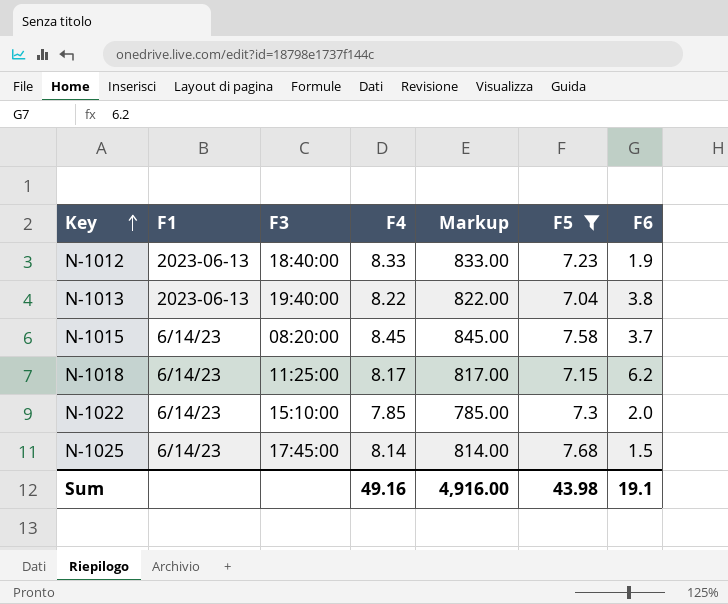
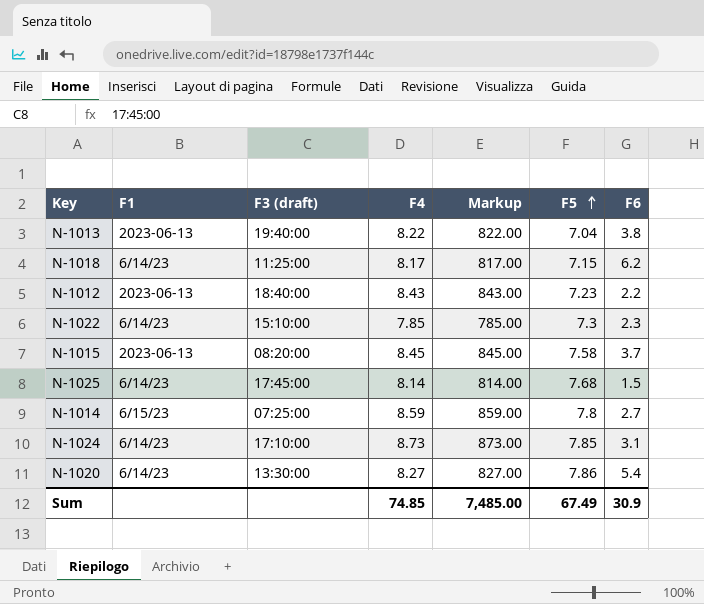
filter: F5 <= 7.68 -> none
row order: Key ascending -> F5 ascending
column name: F3 -> F3 (draft)
N-1012 | F4: 8.33 -> 8.43
N-1012 | Markup: 833.00 -> 843.00
N-1012 | F6: 1.9 -> 2.2
N-1022 | F6: 2.0 -> 2.3
N-1015 | F1: 6/14/23 -> 2023-06-13
Sum | F4: 49.16 -> 74.85
Sum | Markup: 4,916.00 -> 7,485.00
Sum | F5: 43.98 -> 67.49
Sum | F6: 19.1 -> 30.9

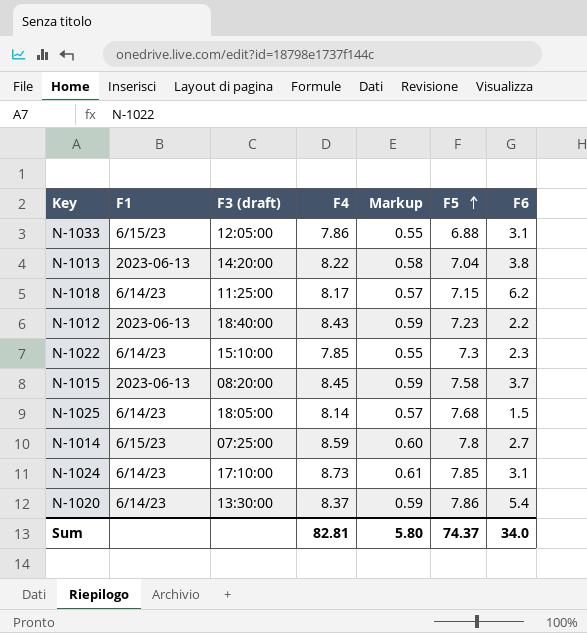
column Markup | formula: [F4] * 100 -> [F4] * 0.07
row N-1033: none -> 6/15/23 | 12:05:00 | 7.86 | 0.55 | 6.88 | 3.1
N-1013 | F3 (draft): 19:40:00 -> 14:20:00
N-1025 | F3 (draft): 17:45:00 -> 18:05:00
N-1020 | F4: 8.27 -> 8.37
Sum | F4: 74.85 -> 82.81
Sum | Markup: 7,485.00 -> 5.80
Sum | F5: 67.49 -> 74.37
Sum | F6: 30.9 -> 34.0

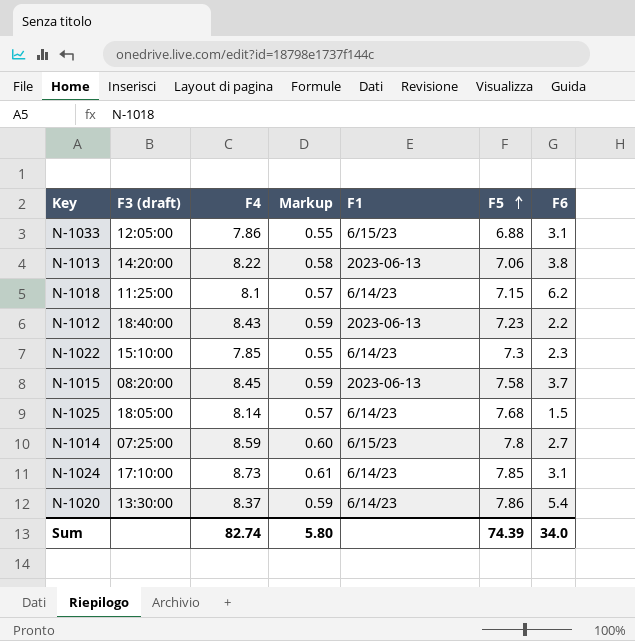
column F1 | position: 2 -> 5
N-1013 | F5: 7.04 -> 7.06
N-1018 | F4: 8.17 -> 8.1
Sum | F4: 82.81 -> 82.74
Sum | F5: 74.37 -> 74.39

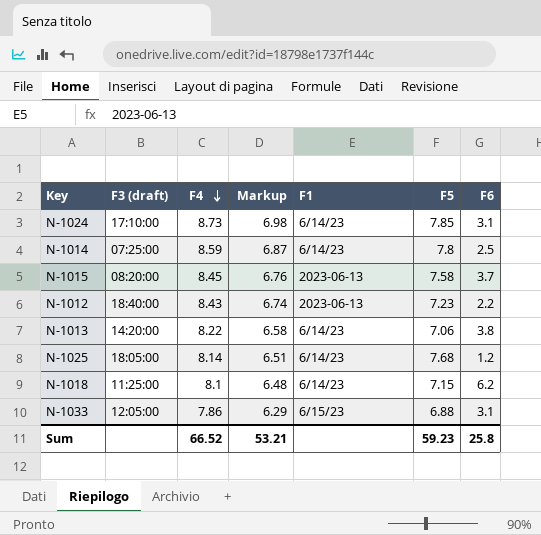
row order: F5 ascending -> F4 descending
column Markup | formula: [F4] * 0.07 -> [F4] * 0.8
row N-1022: 15:10:00 | 7.85 | 0.55 | 6/14/23 | 7.3 | 2.3 -> none
row N-1020: 13:30:00 | 8.37 | 0.59 | 6/14/23 | 7.86 | 5.4 -> none
N-1014 | F1: 6/15/23 -> 6/14/23
N-1014 | F6: 2.7 -> 2.5
N-1013 | F1: 2023-06-13 -> 6/14/23
N-1025 | F6: 1.5 -> 1.2
Sum | F4: 82.74 -> 66.52
Sum | Markup: 5.80 -> 53.21
Sum | F5: 74.39 -> 59.23
Sum | F6: 34.0 -> 25.8

